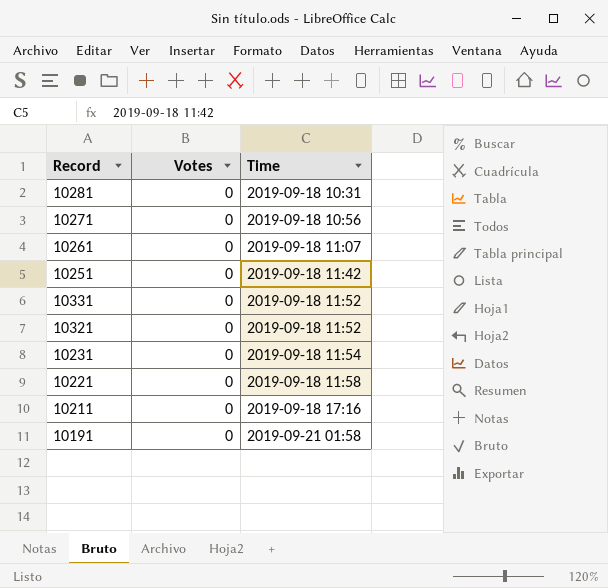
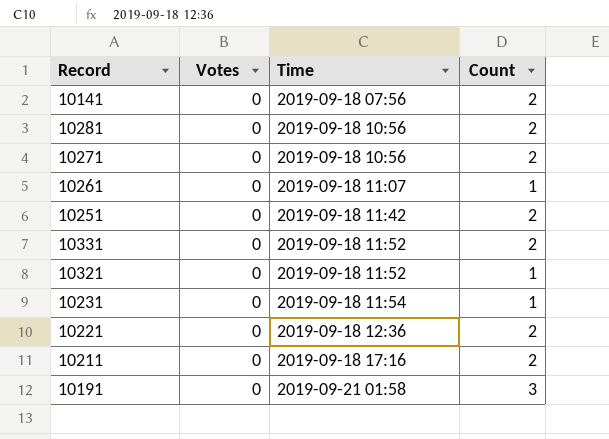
column Count | position: none -> 4
row 10141: none -> 0 | 2019-09-18 07:56 | 2
10281 | Time: 2019-09-18 10:31 -> 2019-09-18 10:56
10221 | Time: 2019-09-18 11:58 -> 2019-09-18 12:36

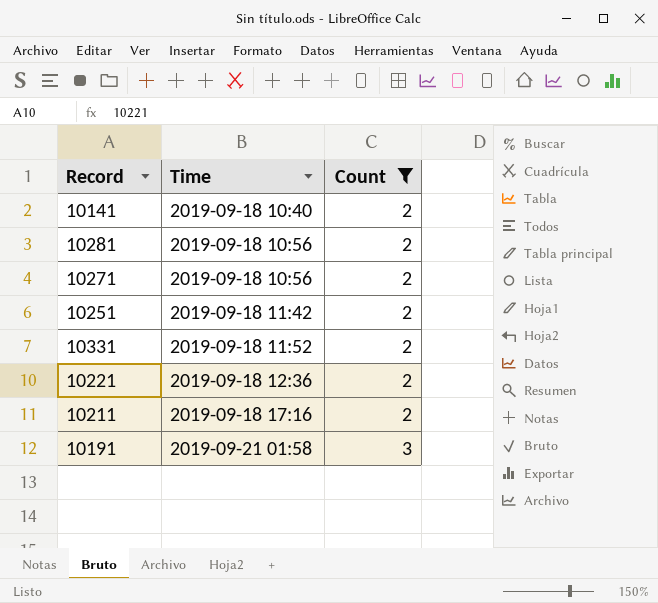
filter: none -> Count != 1
column Votes | position: 2 -> none
10141 | Time: 2019-09-18 07:56 -> 2019-09-18 10:40

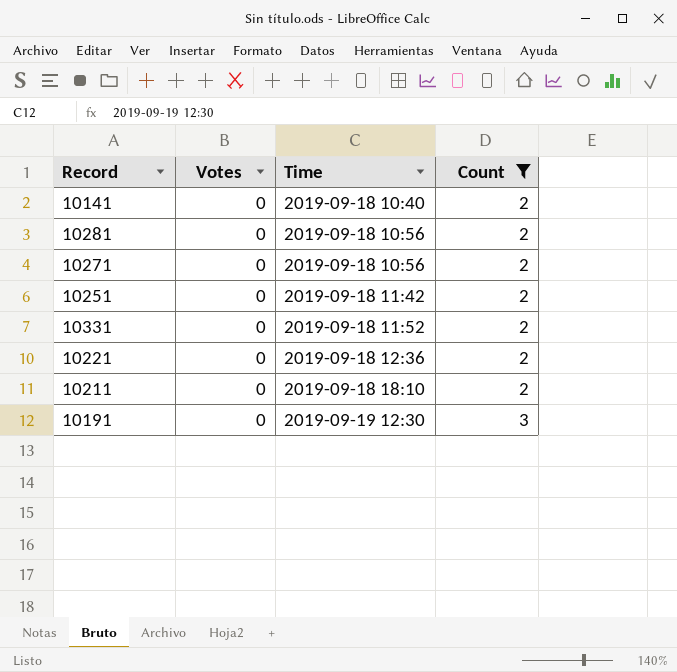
column Votes | position: none -> 2
10211 | Time: 2019-09-18 17:16 -> 2019-09-18 18:10
10191 | Time: 2019-09-21 01:58 -> 2019-09-19 12:30

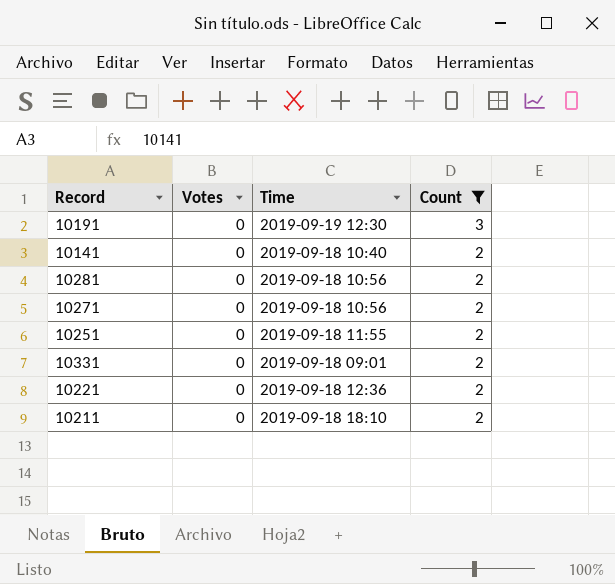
row order: Time ascending -> Count descending
10251 | Time: 2019-09-18 11:42 -> 2019-09-18 11:55
10331 | Time: 2019-09-18 11:52 -> 2019-09-18 09:01

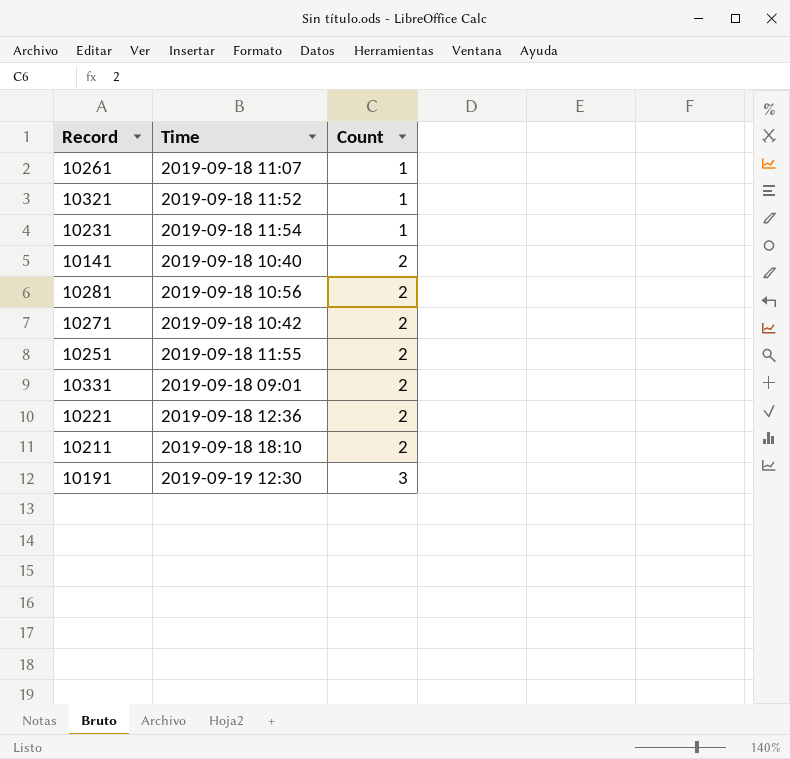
filter: Count != 1 -> none
row order: Count descending -> Count ascending
column Votes | position: 2 -> none
10271 | Time: 2019-09-18 10:56 -> 2019-09-18 10:42

